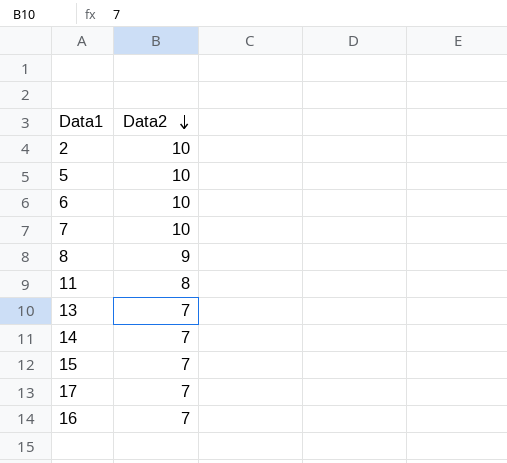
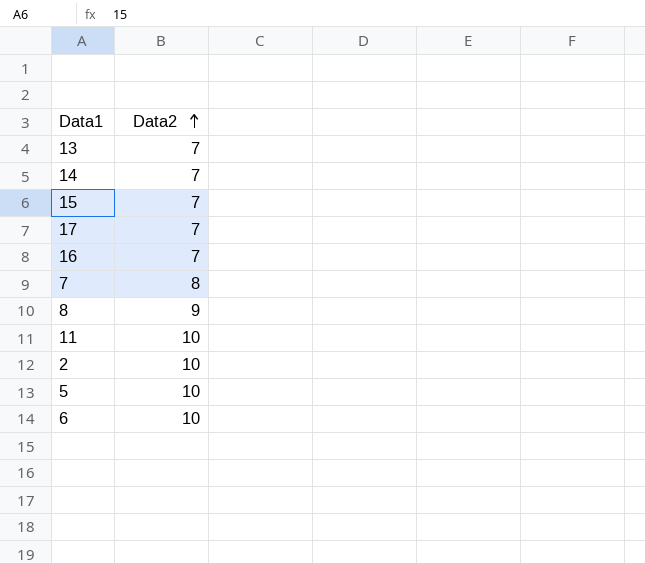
row order: Data2 descending -> Data2 ascending
7 | Data2: 10 -> 8
11 | Data2: 8 -> 10

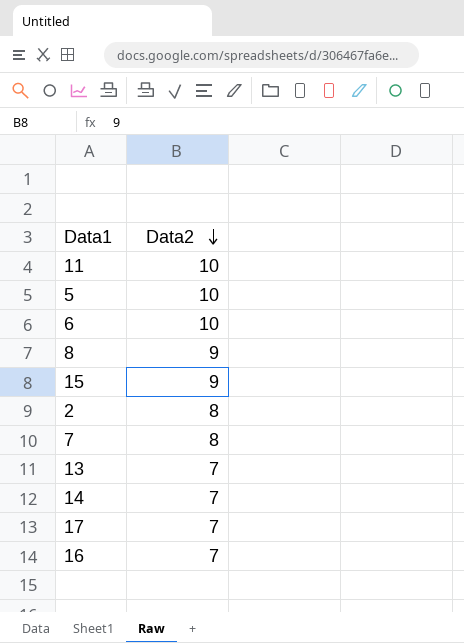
row order: Data2 ascending -> Data2 descending
15 | Data2: 7 -> 9
2 | Data2: 10 -> 8

